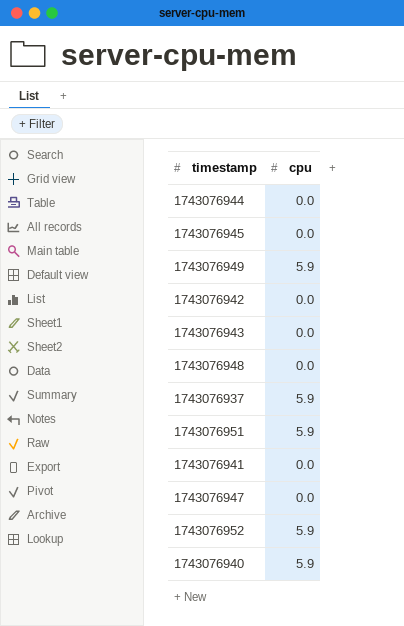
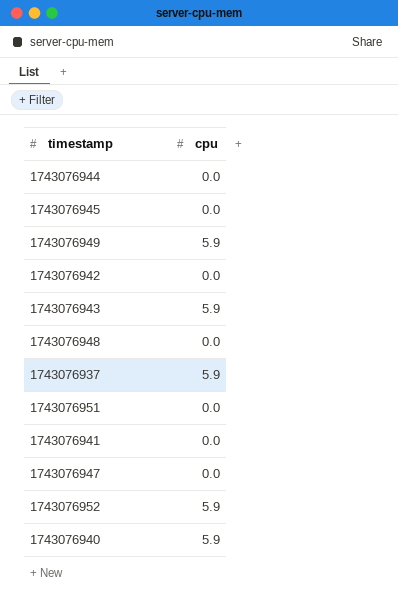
1743076943 | cpu: 0.0 -> 5.9
1743076951 | cpu: 5.9 -> 0.0

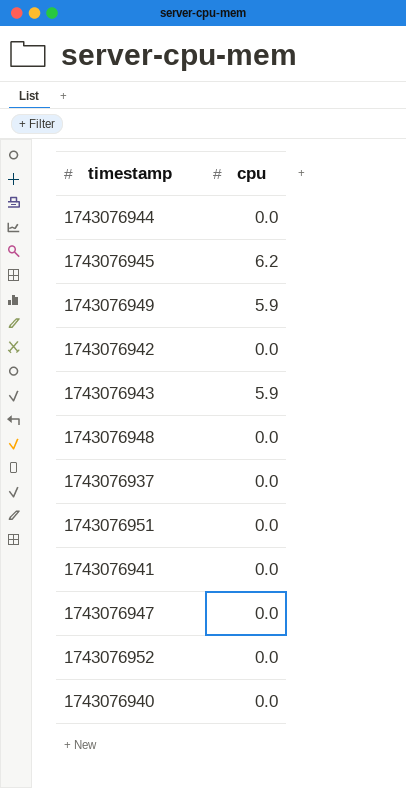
1743076945 | cpu: 0.0 -> 6.2
1743076937 | cpu: 5.9 -> 0.0
1743076952 | cpu: 5.9 -> 0.0
1743076940 | cpu: 5.9 -> 0.0

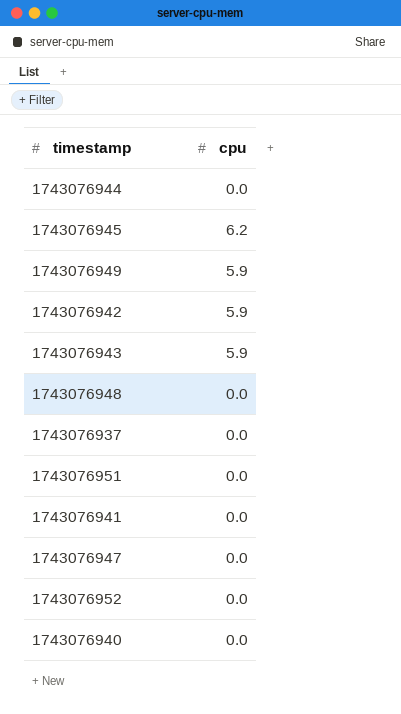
1743076942 | cpu: 0.0 -> 5.9

